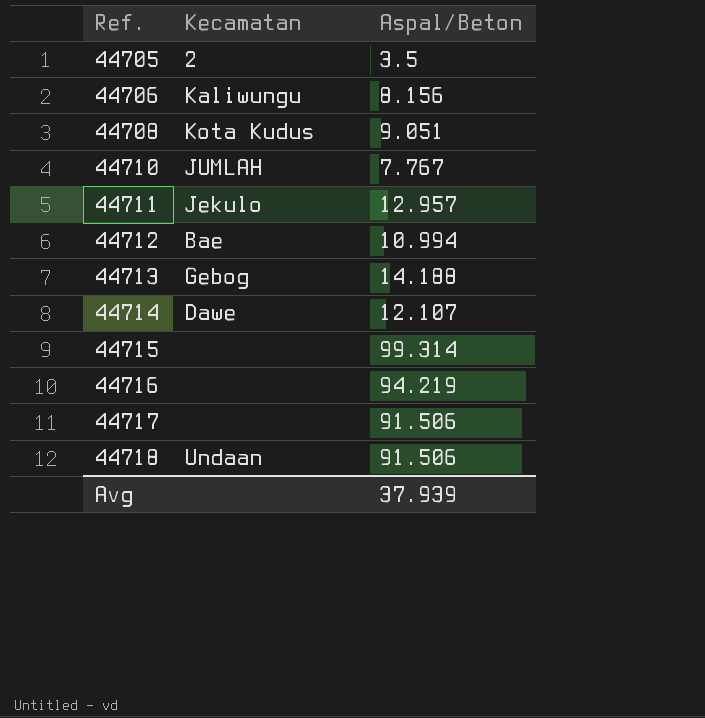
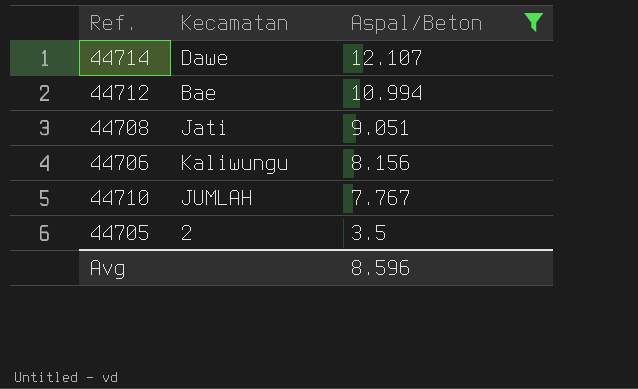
filter: none -> Aspal/Beton <= 12.107
row order: Ref. ascending -> Aspal/Beton descending
44708 | Kecamatan: Kota Kudus -> Jati
Avg | Aspal/Beton: 37.939 -> 8.596

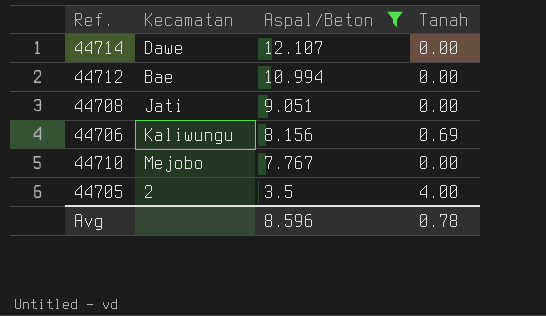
column Tanah | position: none -> 4
44710 | Kecamatan: JUMLAH -> Mejobo

